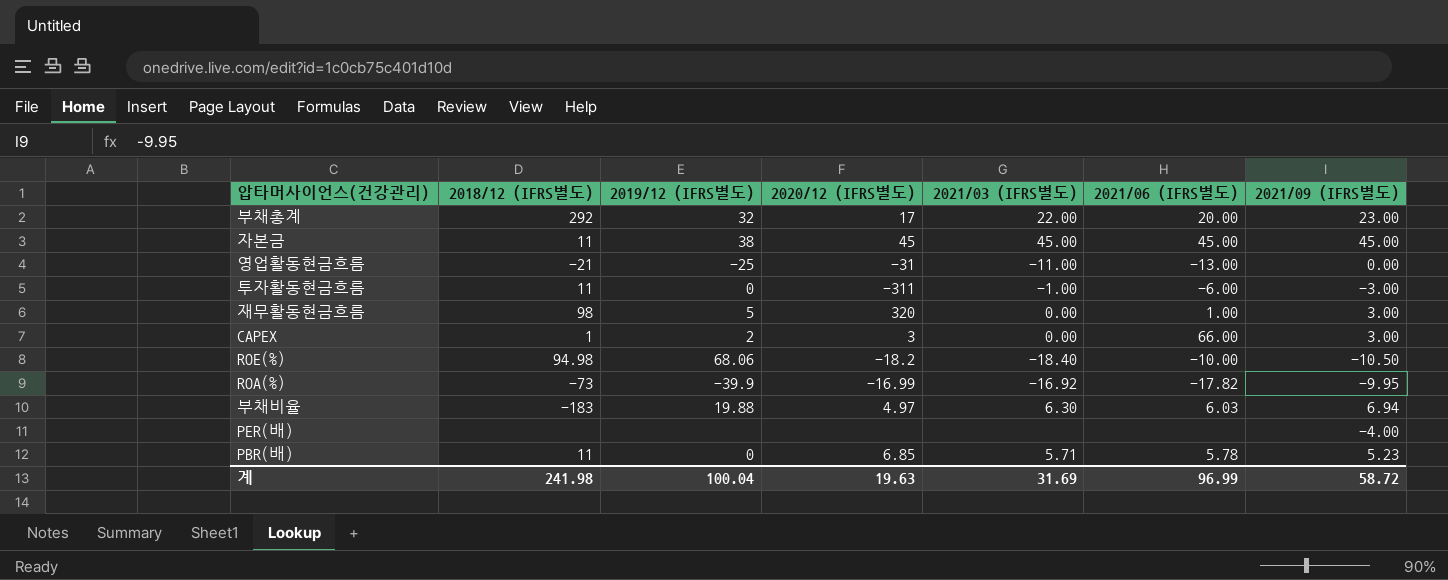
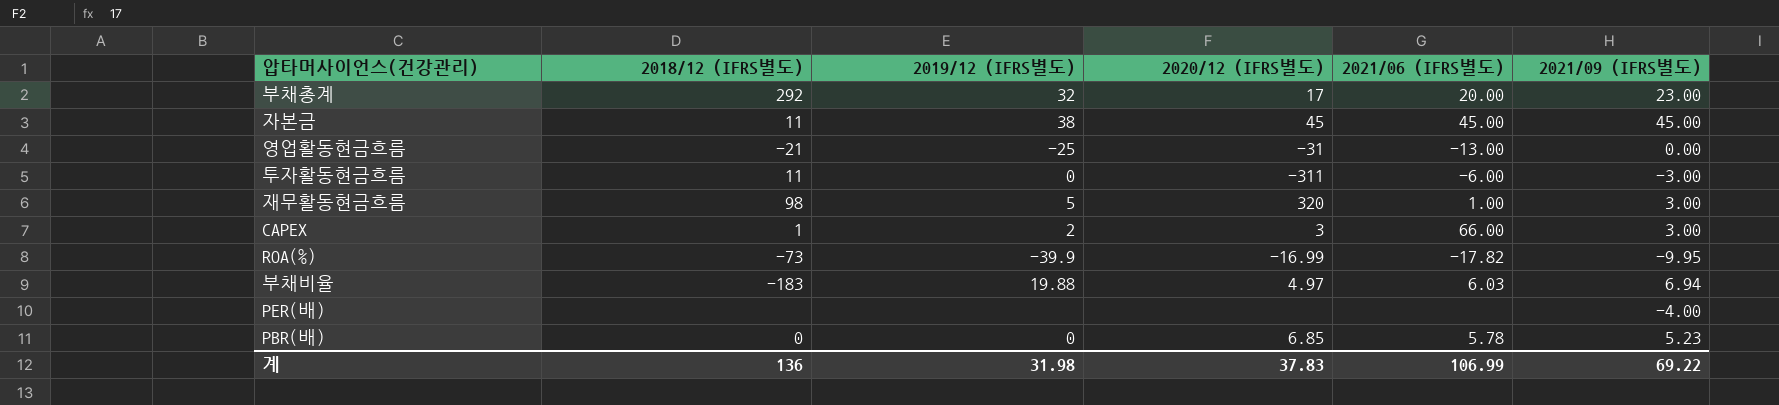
column 2021/03 (IFRS별도) | position: 5 -> none
row ROE(%): 94.98 | 68.06 | -18.2 | -18.40 | -10.00 | -10.50 -> none
PBR(배) | 2018/12 (IFRS별도): 11 -> 0
계 | 2018/12 (IFRS별도): 241.98 -> 136
계 | 2019/12 (IFRS별도): 100.04 -> 31.98
계 | 2020/12 (IFRS별도): 19.63 -> 37.83
계 | 2021/06 (IFRS별도): 96.99 -> 106.99
계 | 2021/09 (IFRS별도): 58.72 -> 69.22

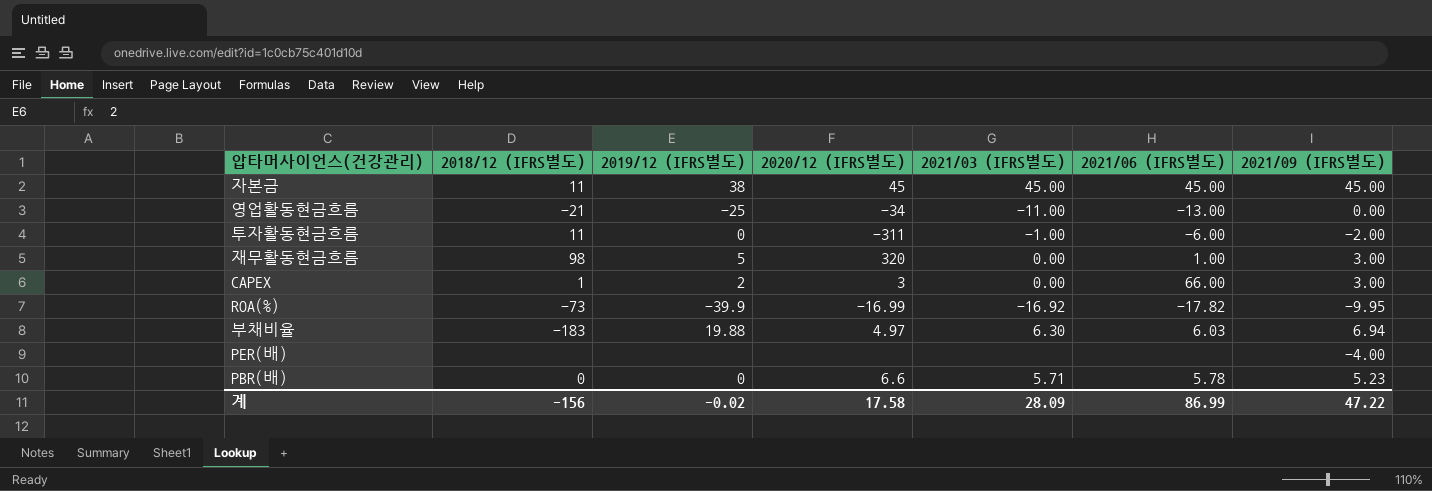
column 2021/03 (IFRS별도) | position: none -> 5
row 부채총계: 292 | 32 | 17 | 20.00 | 23.00 -> none
영업활동현금흐름 | 2020/12 (IFRS별도): -31 -> -34
투자활동현금흐름 | 2021/09 (IFRS별도): -3.00 -> -2.00
PBR(배) | 2020/12 (IFRS별도): 6.85 -> 6.6
계 | 2018/12 (IFRS별도): 136 -> -156
계 | 2019/12 (IFRS별도): 31.98 -> -0.02
계 | 2020/12 (IFRS별도): 37.83 -> 17.58
계 | 2021/06 (IFRS별도): 106.99 -> 86.99
계 | 2021/09 (IFRS별도): 69.22 -> 47.22

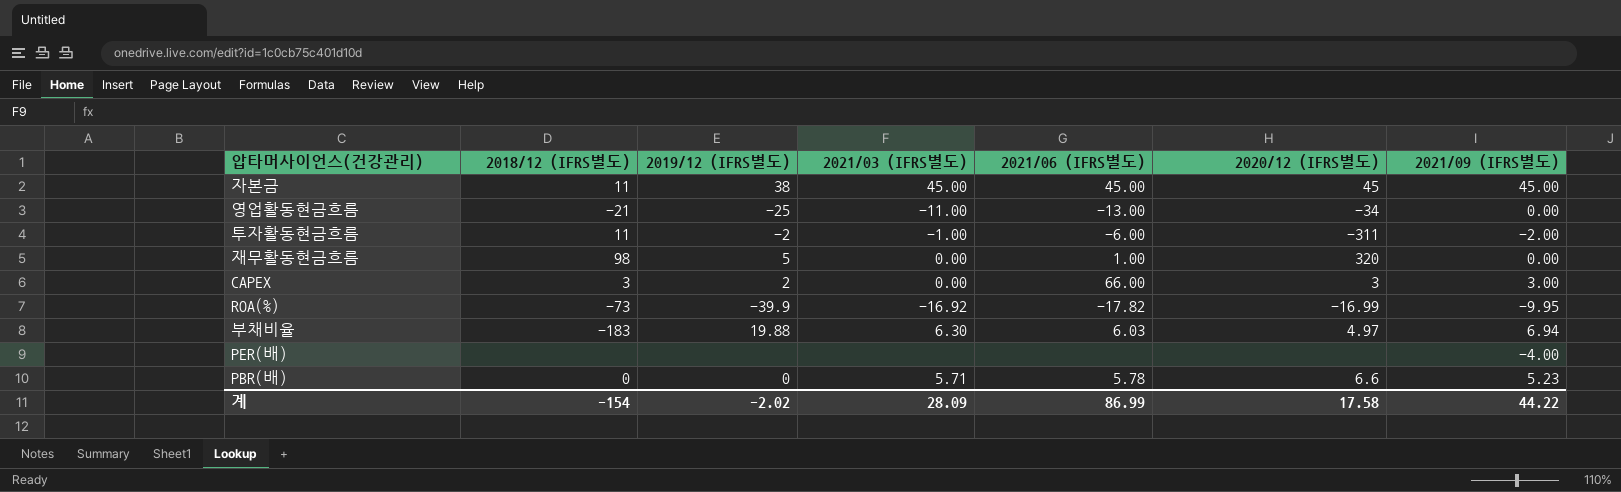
column 2020/12 (IFRS별도) | position: 4 -> 6
투자활동현금흐름 | 2019/12 (IFRS별도): 0 -> -2
재무활동현금흐름 | 2021/09 (IFRS별도): 3.00 -> 0.00
CAPEX | 2018/12 (IFRS별도): 1 -> 3
계 | 2018/12 (IFRS별도): -156 -> -154
계 | 2019/12 (IFRS별도): -0.02 -> -2.02
계 | 2021/09 (IFRS별도): 47.22 -> 44.22

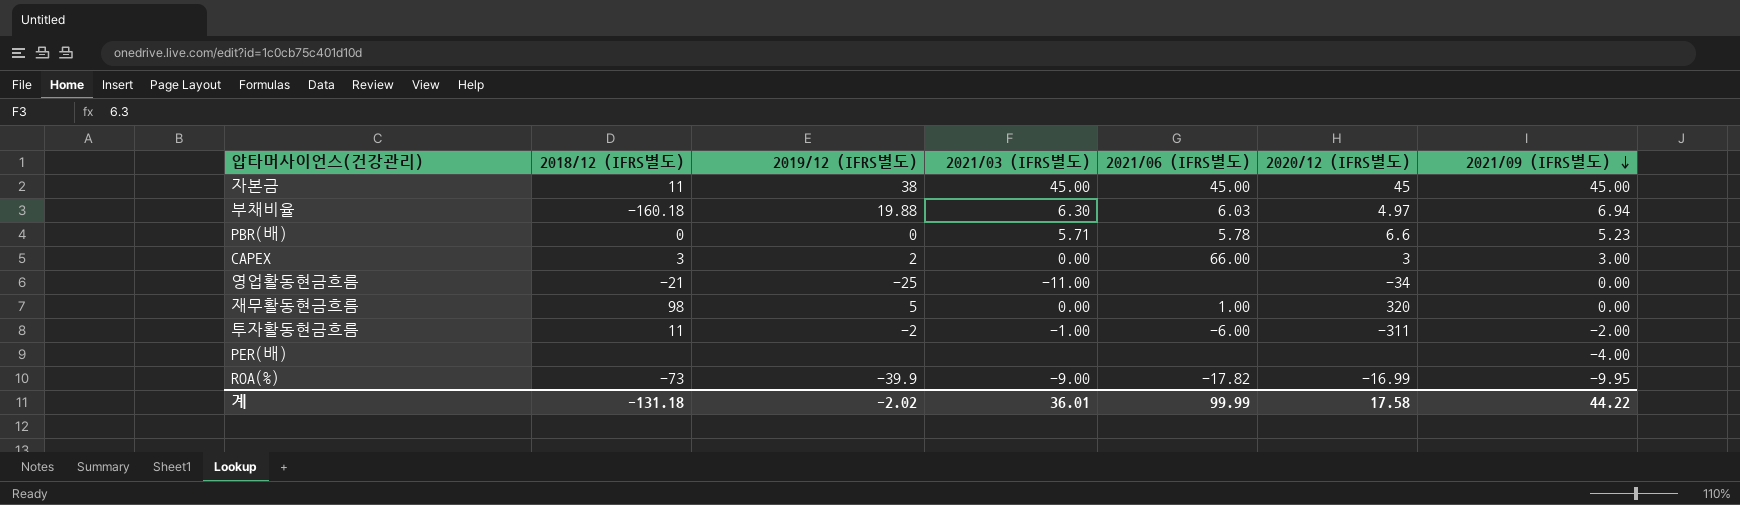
row order: none -> 2021/09 (IFRS별도) descending
부채비율 | 2018/12 (IFRS별도): -183 -> -160.18
영업활동현금흐름 | 2021/06 (IFRS별도): -13.00 -> none
ROA(%) | 2021/03 (IFRS별도): -16.92 -> -9.00
계 | 2018/12 (IFRS별도): -154 -> -131.18
계 | 2021/03 (IFRS별도): 28.09 -> 36.01
계 | 2021/06 (IFRS별도): 86.99 -> 99.99

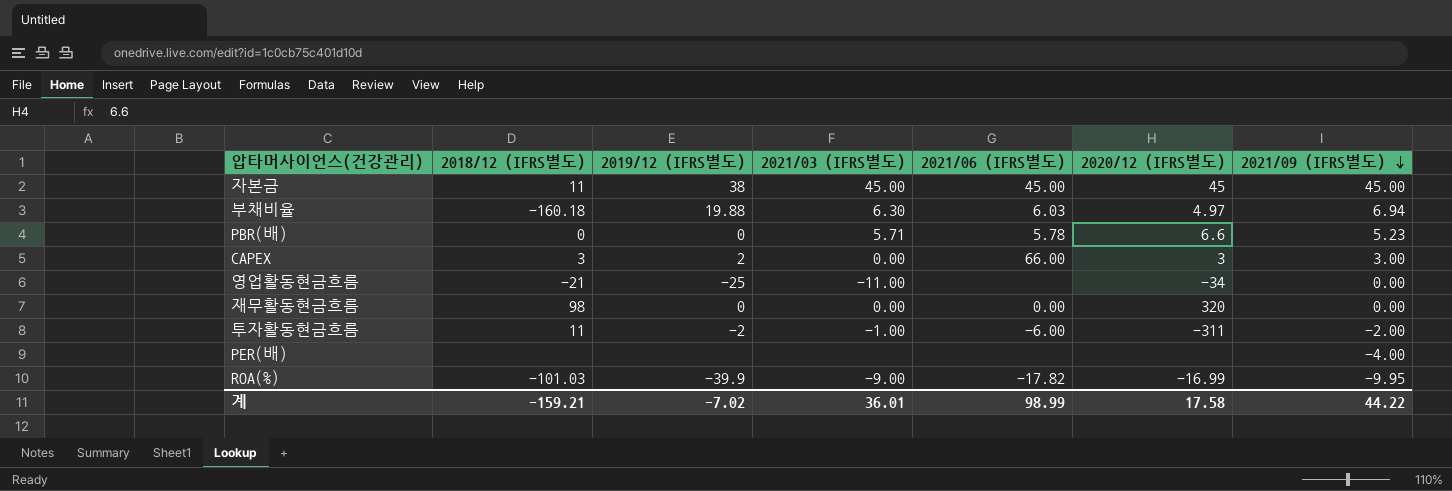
재무활동현금흐름 | 2019/12 (IFRS별도): 5 -> 0
재무활동현금흐름 | 2021/06 (IFRS별도): 1.00 -> 0.00
ROA(%) | 2018/12 (IFRS별도): -73 -> -101.03
계 | 2018/12 (IFRS별도): -131.18 -> -159.21
계 | 2019/12 (IFRS별도): -2.02 -> -7.02
계 | 2021/06 (IFRS별도): 99.99 -> 98.99

